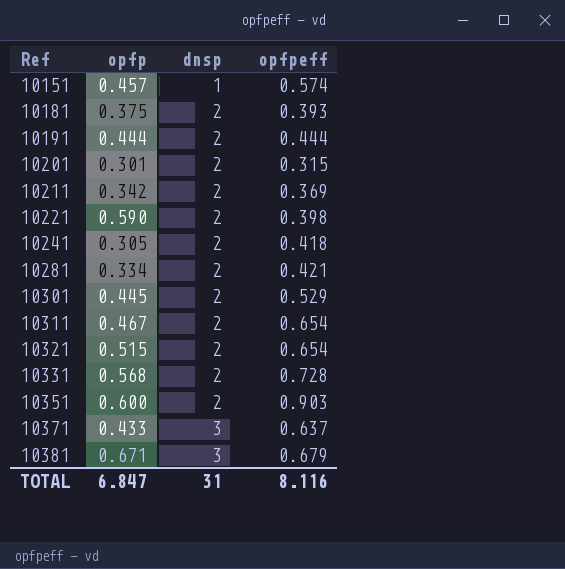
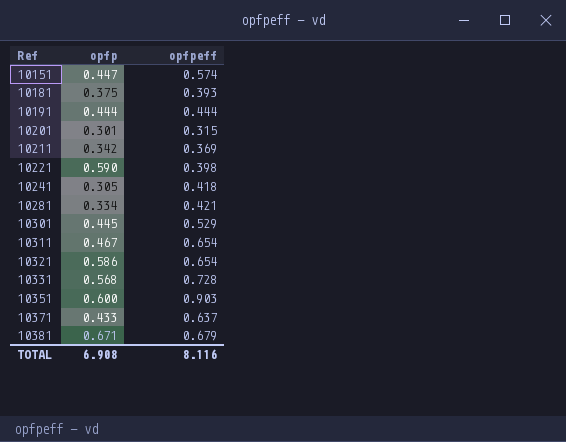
column dnsp | position: 3 -> none
10151 | opfp: 0.457 -> 0.447
10321 | opfp: 0.515 -> 0.586
TOTAL | opfp: 6.847 -> 6.908

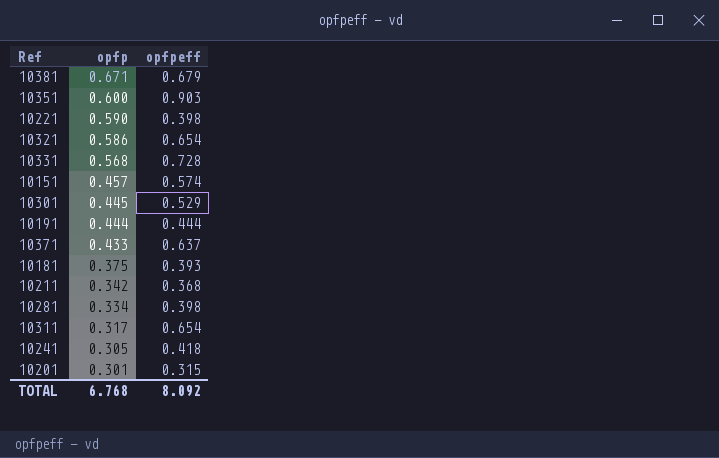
row order: Ref ascending -> opfp descending
10151 | opfp: 0.447 -> 0.457
10211 | opfpeff: 0.369 -> 0.368
10281 | opfpeff: 0.421 -> 0.398
10311 | opfp: 0.467 -> 0.317
TOTAL | opfp: 6.908 -> 6.768
TOTAL | opfpeff: 8.116 -> 8.092

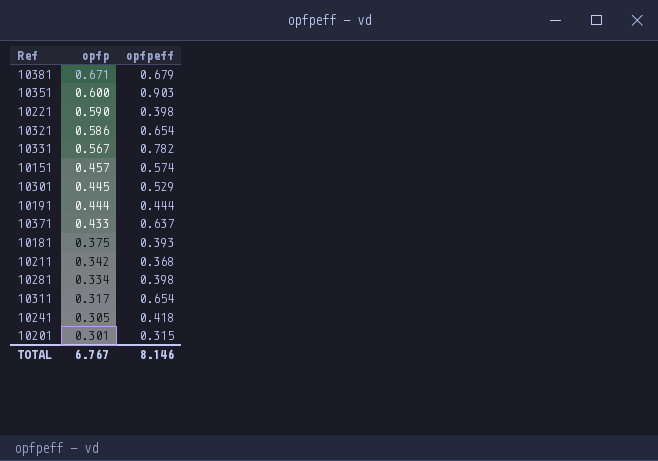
10331 | opfp: 0.568 -> 0.567
10331 | opfpeff: 0.728 -> 0.782
TOTAL | opfp: 6.768 -> 6.767
TOTAL | opfpeff: 8.092 -> 8.146

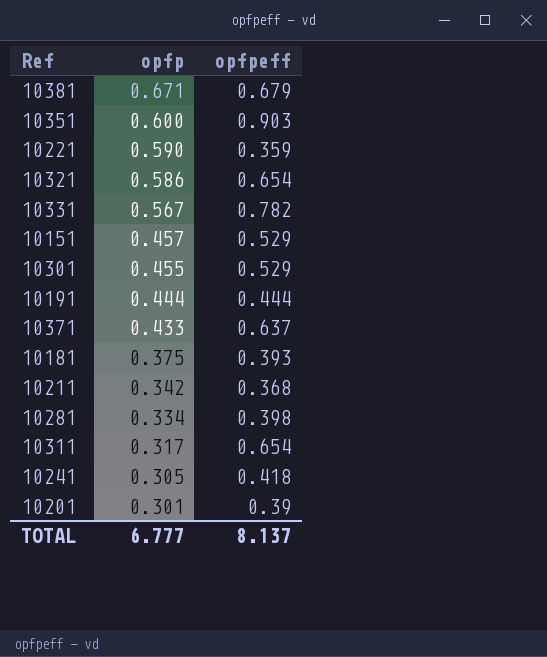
10221 | opfpeff: 0.398 -> 0.359
10151 | opfpeff: 0.574 -> 0.529
10301 | opfp: 0.445 -> 0.455
10201 | opfpeff: 0.315 -> 0.39
TOTAL | opfp: 6.767 -> 6.777
TOTAL | opfpeff: 8.146 -> 8.137

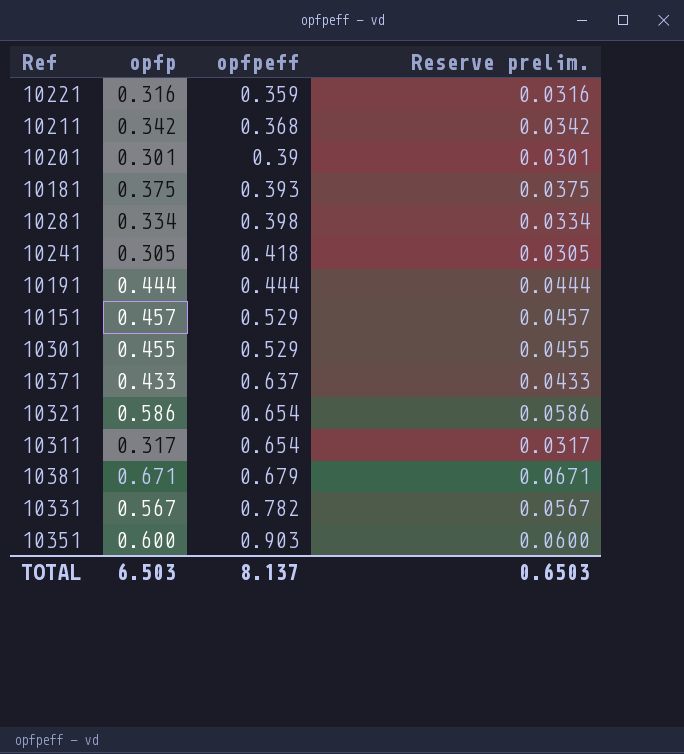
row order: opfp descending -> opfpeff ascending
column Reserve prelim. | formula: none -> [opfp] * 0.1
10221 | opfp: 0.590 -> 0.316
TOTAL | opfp: 6.777 -> 6.503

